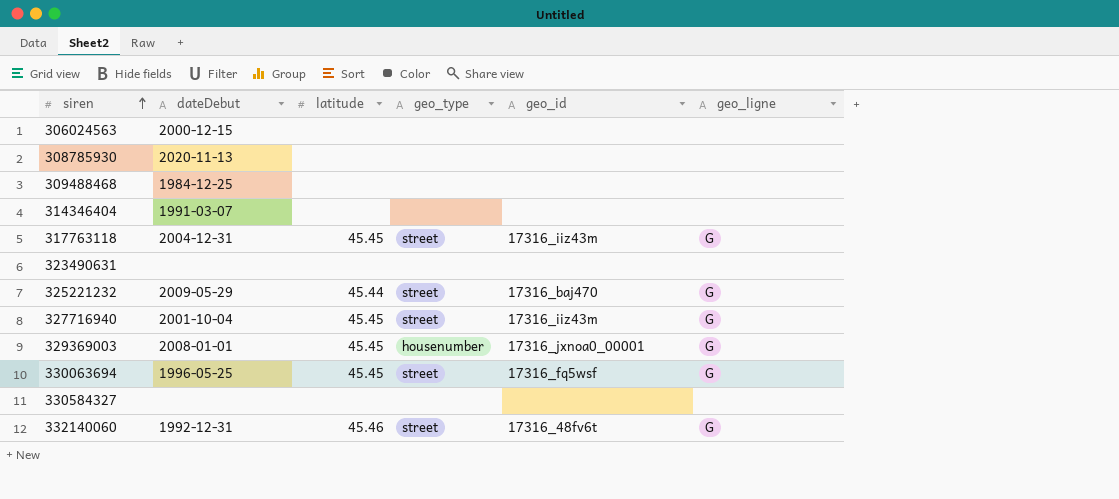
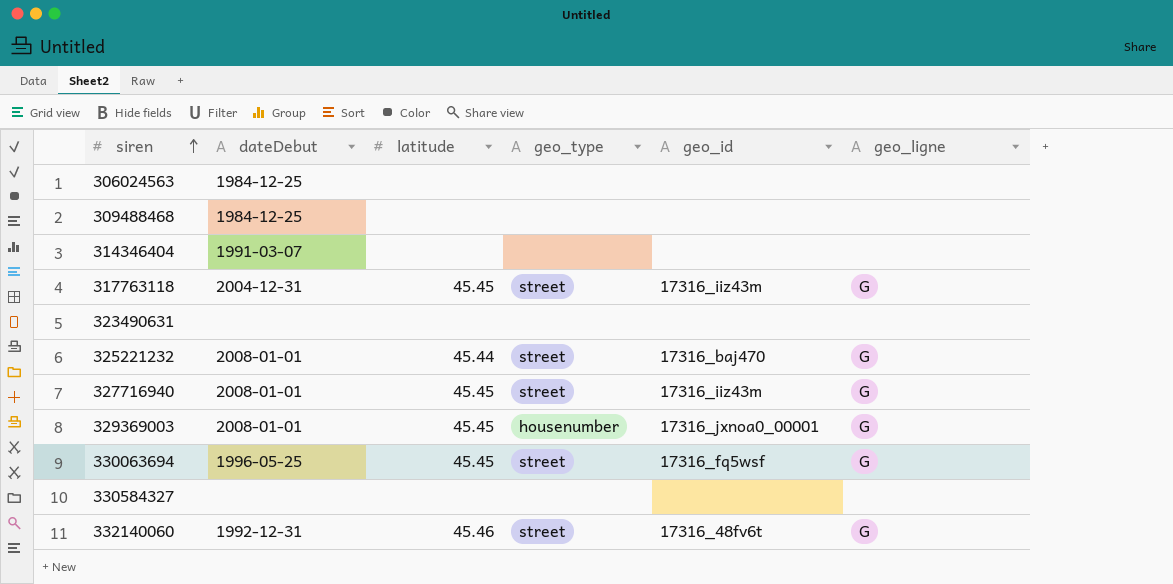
row 308785930: 2020-11-13 | none | none | none | none -> none
306024563 | dateDebut: 2000-12-15 -> 1984-12-25
325221232 | dateDebut: 2009-05-29 -> 2008-01-01
327716940 | dateDebut: 2001-10-04 -> 2008-01-01

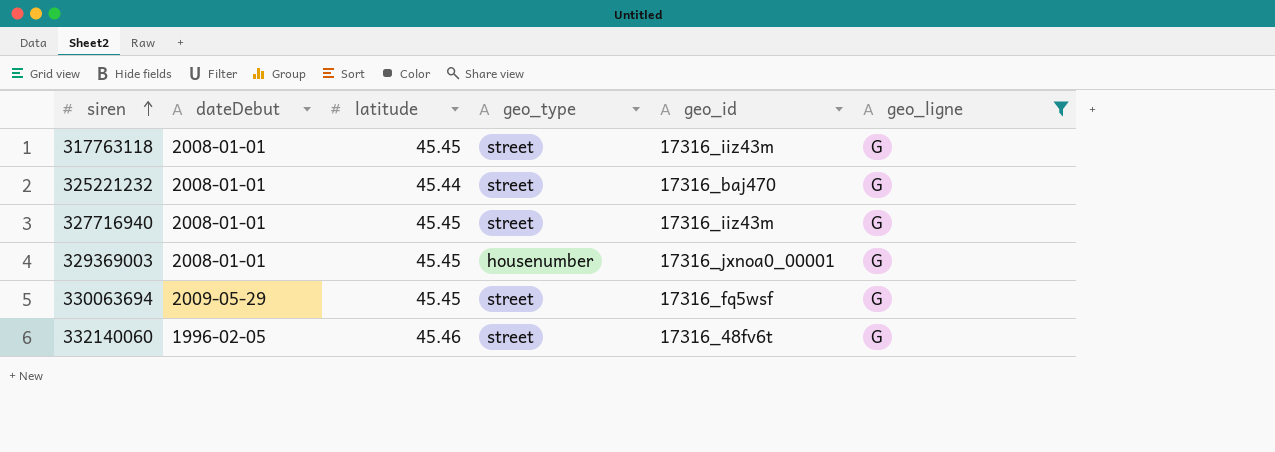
filter: none -> geo_ligne = G
317763118 | dateDebut: 2004-12-31 -> 2008-01-01
330063694 | dateDebut: 1996-05-25 -> 2009-05-29
332140060 | dateDebut: 1992-12-31 -> 1996-02-05

